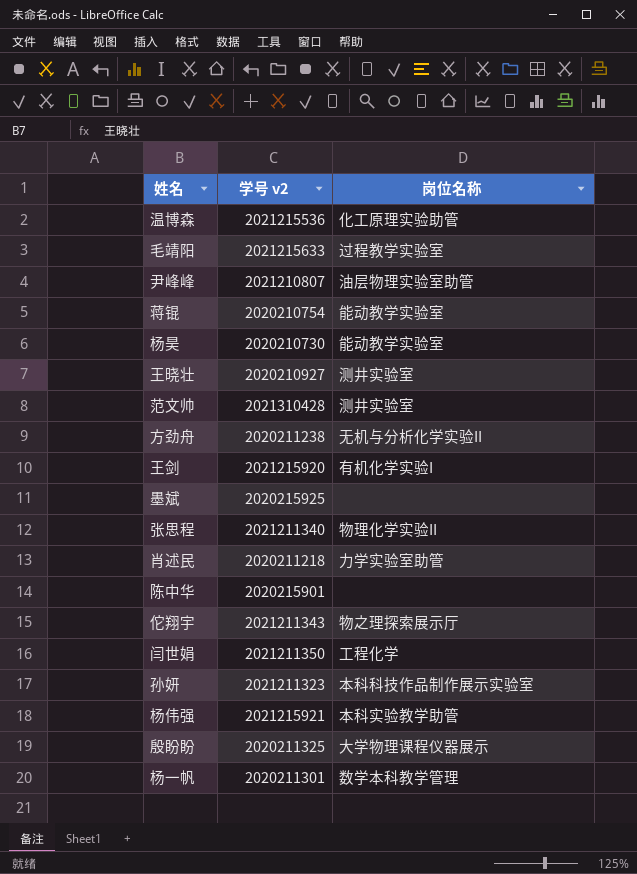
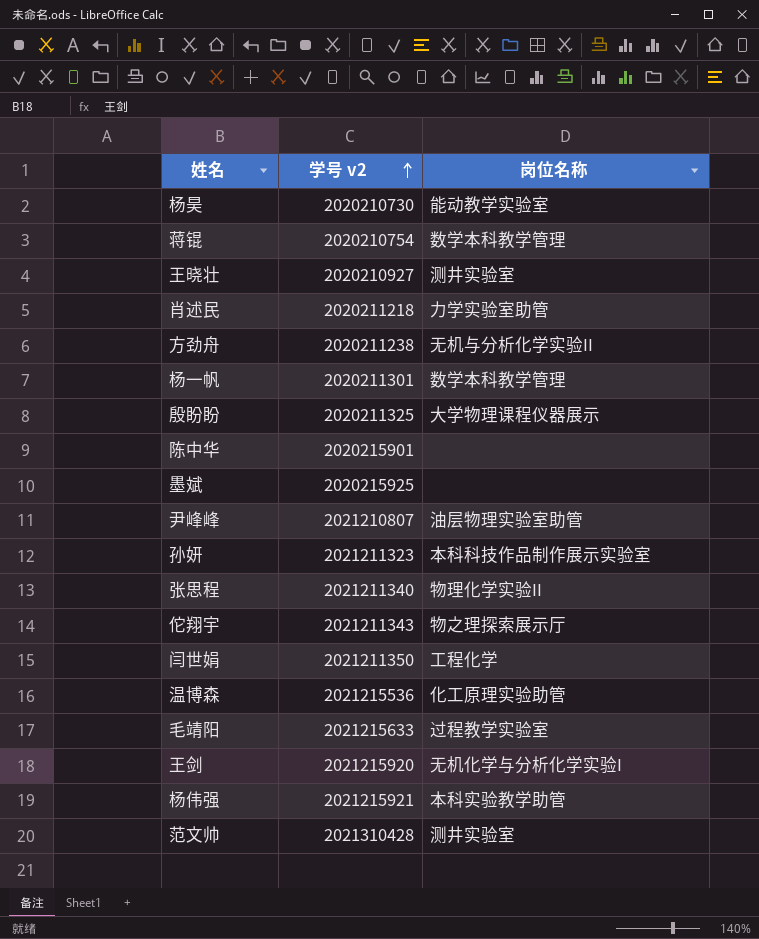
row order: none -> 学号 v2 ascending
蒋锟 | 岗位名称: 能动教学实验室 -> 数学本科教学管理
王剑 | 岗位名称: 有机化学实验I -> 无机化学与分析化学实验I

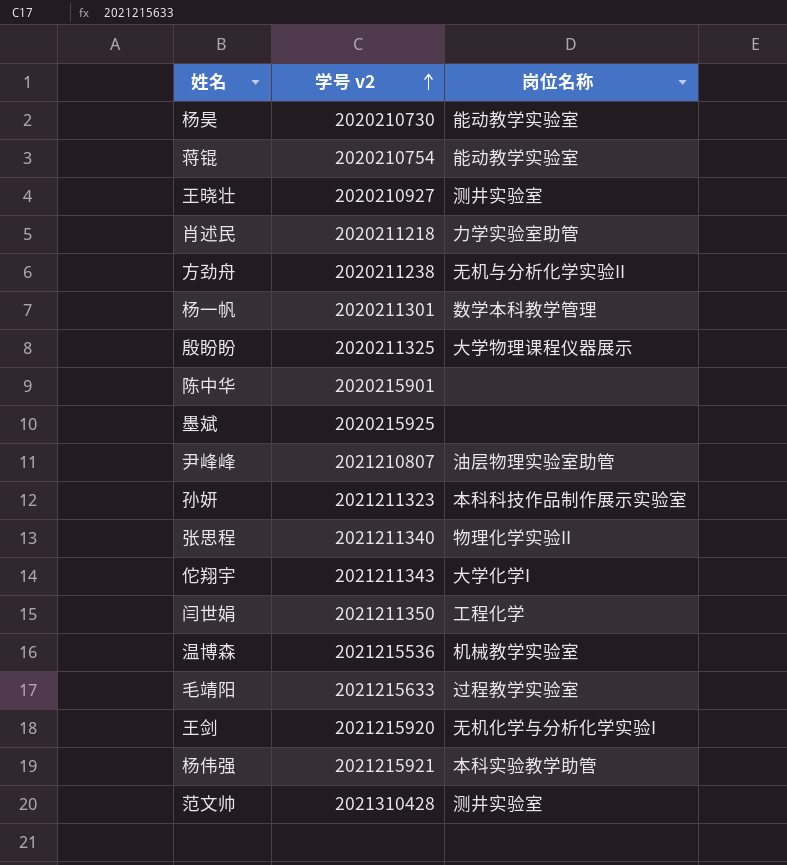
蒋锟 | 岗位名称: 数学本科教学管理 -> 能动教学实验室
佗翔宇 | 岗位名称: 物之理探索展示厅 -> 大学化学I
温博森 | 岗位名称: 化工原理实验助管 -> 机械教学实验室

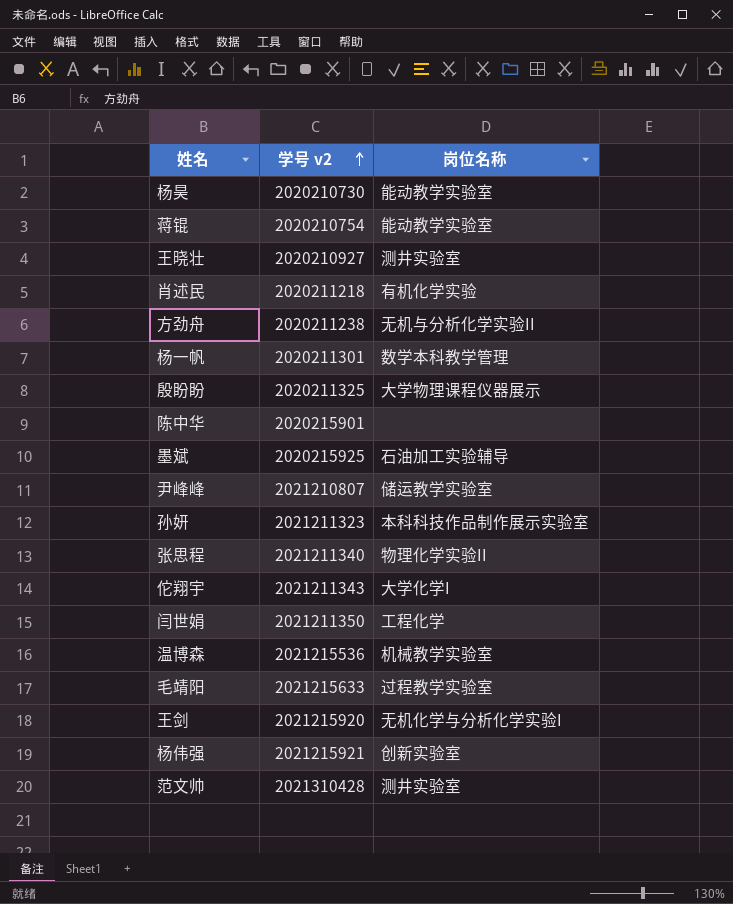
肖述民 | 岗位名称: 力学实验室助管 -> 有机化学实验
墨斌 | 岗位名称: none -> 石油加工实验辅导
尹峰峰 | 岗位名称: 油层物理实验室助管 -> 储运教学实验室
杨伟强 | 岗位名称: 本科实验教学助管 -> 创新实验室

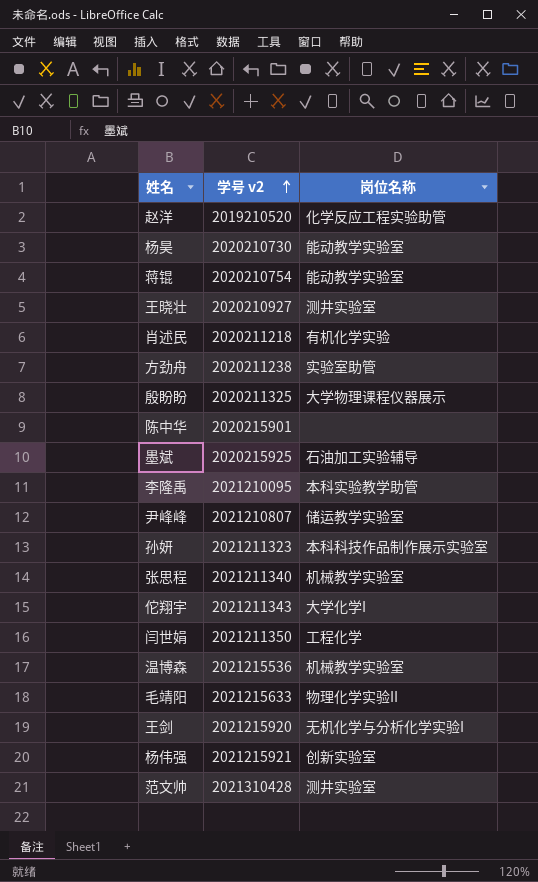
row 杨一帆: 2020211301 | 数学本科教学管理 -> none
row 赵洋: none -> 2019210520 | 化学反应工程实验助管
方劲舟 | 岗位名称: 无机与分析化学实验II -> 实验室助管
row 李隆禹: none -> 2021210095 | 本科实验教学助管
张思程 | 岗位名称: 物理化学实验II -> 机械教学实验室
毛靖阳 | 岗位名称: 过程教学实验室 -> 物理化学实验II

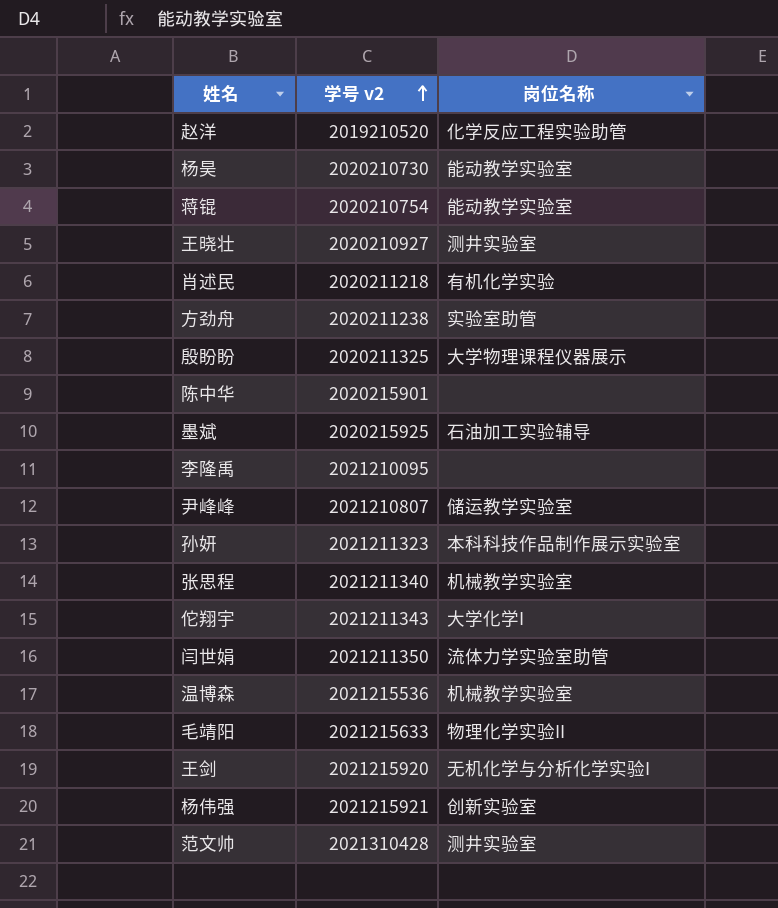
李隆禹 | 岗位名称: 本科实验教学助管 -> none
闫世娟 | 岗位名称: 工程化学 -> 流体力学实验室助管

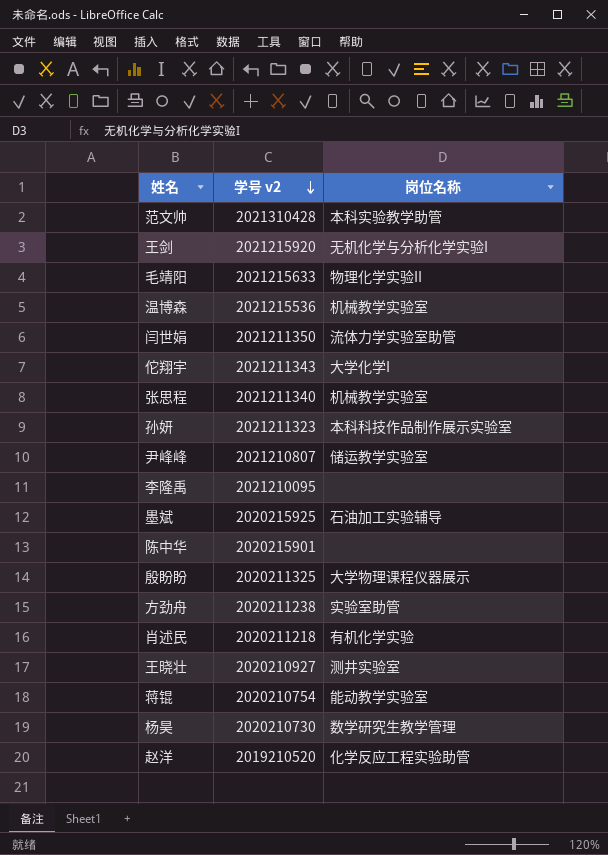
row order: 学号 v2 ascending -> 学号 v2 descending
row 杨伟强: 2021215921 | 创新实验室 -> none
范文帅 | 岗位名称: 测井实验室 -> 本科实验教学助管
杨昊 | 岗位名称: 能动教学实验室 -> 数学研究生教学管理

